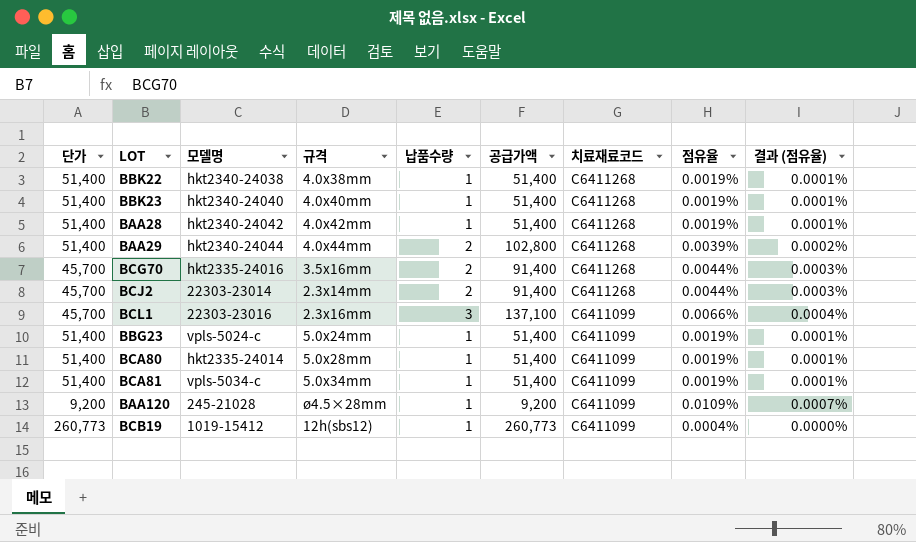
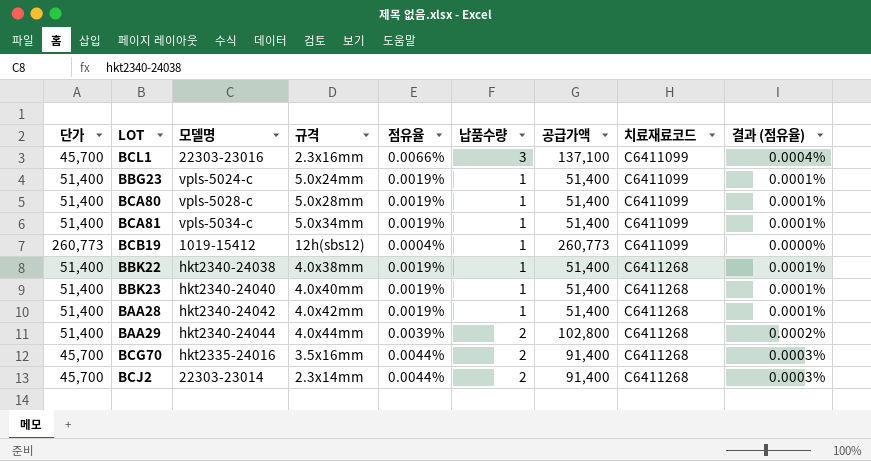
row order: 치료재료코드 descending -> 치료재료코드 ascending
column 점유율 | position: 8 -> 5
row BAA120: 9,200 | 245-21028 | ø4.5×28mm | 1 | 9,200 | C6411099 | 0.0109% | 0.0007% -> none
BCA80 | 모델명: hkt2335-24014 -> vpls-5028-c

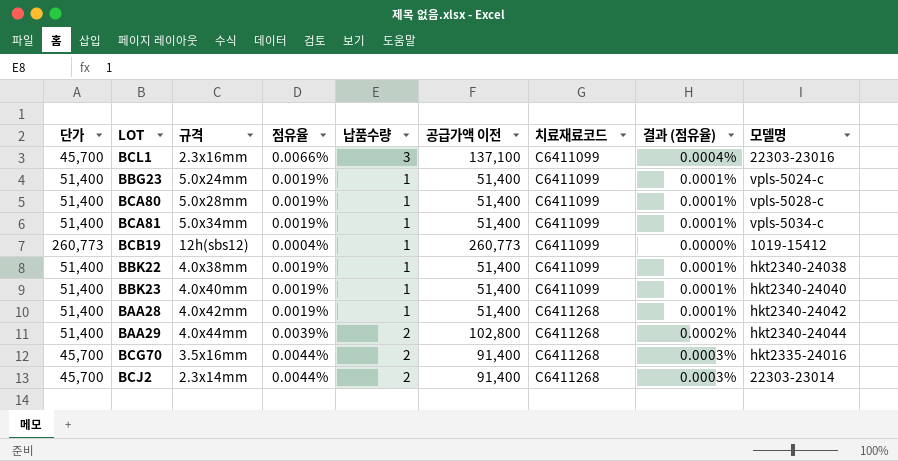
column name: 공급가액 -> 공급가액 이전
column 모델명 | position: 3 -> 9
BBK22 | 치료재료코드: C6411268 -> C6411099
BBK23 | 치료재료코드: C6411268 -> C6411099

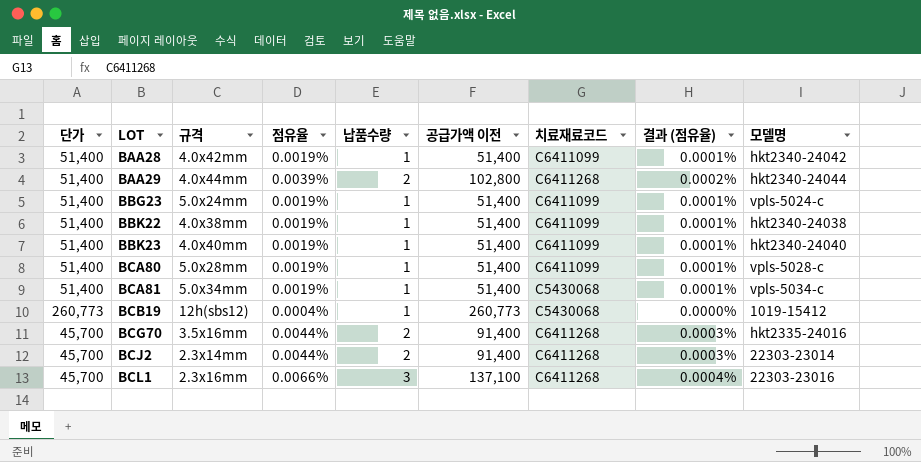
row order: 치료재료코드 ascending -> LOT ascending
BAA28 | 치료재료코드: C6411268 -> C6411099
BCA81 | 치료재료코드: C6411099 -> C5430068
BCB19 | 치료재료코드: C6411099 -> C5430068
BCL1 | 치료재료코드: C6411099 -> C6411268

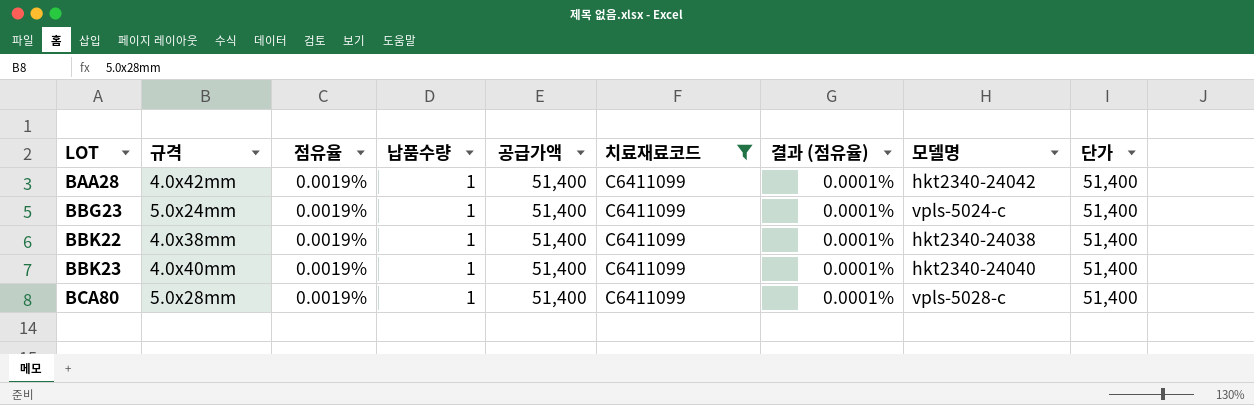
filter: none -> 치료재료코드 = C6411099
column name: 공급가액 이전 -> 공급가액
column 단가 | position: 1 -> 9

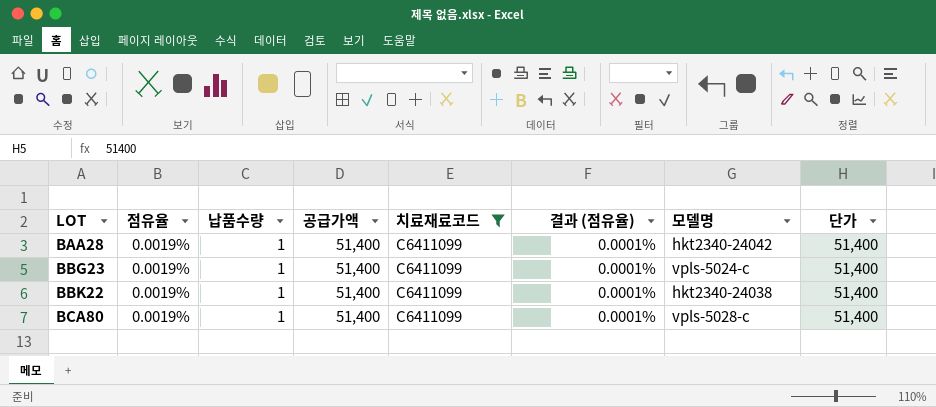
column 규격 | position: 2 -> none
row BBK23: 4.0x40mm | 0.0019% | 1 | 51,400 | C6411099 | 0.0001% | hkt2340-24040 | 51,400 -> none

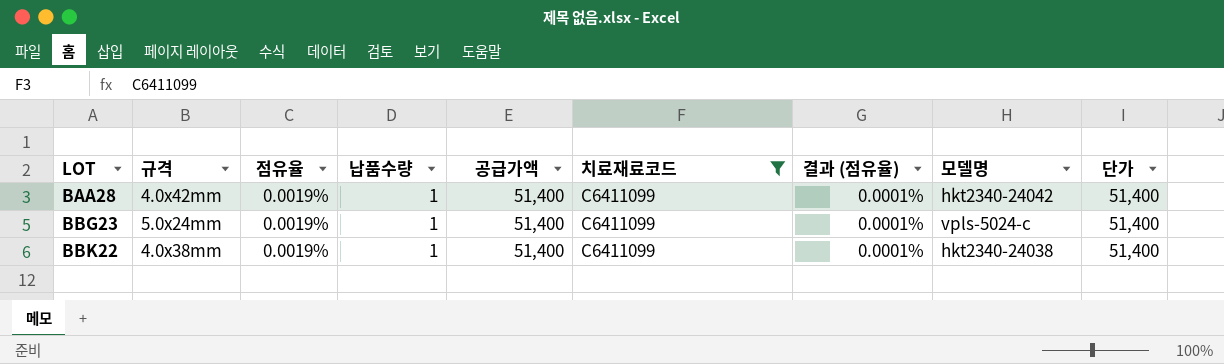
column 규격 | position: none -> 2
row BCA80: 0.0019% | 1 | 51,400 | C6411099 | 0.0001% | vpls-5028-c | 51,400 -> none

